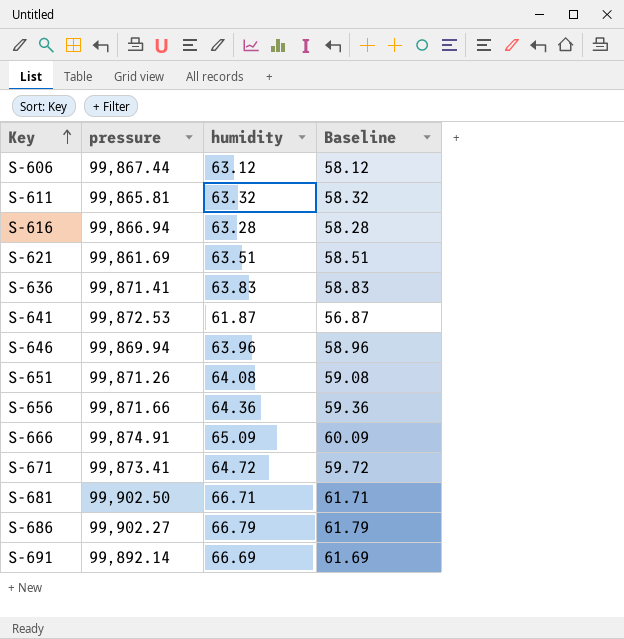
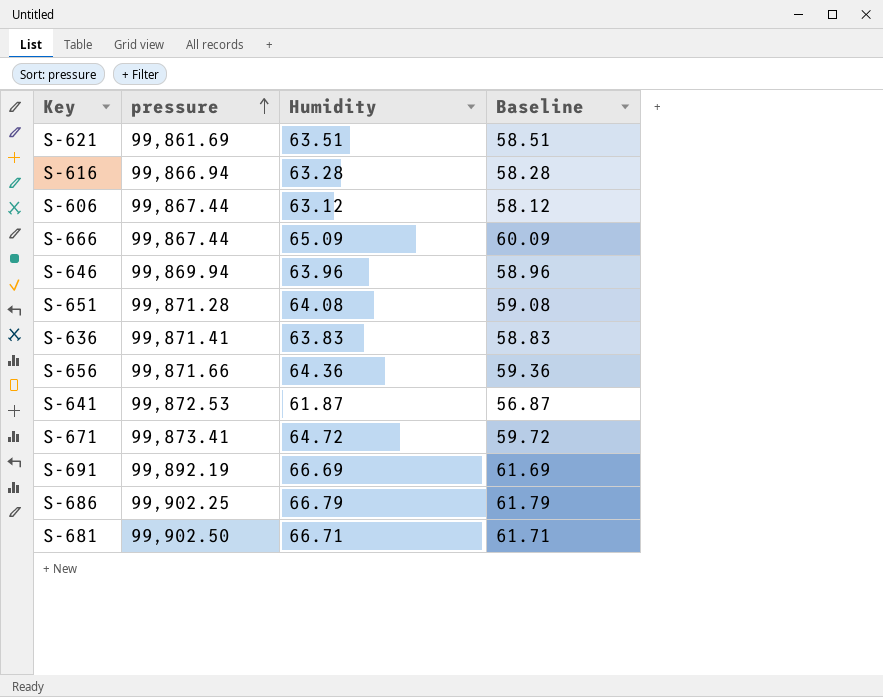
row order: Key ascending -> pressure ascending
column name: humidity -> Humidity
row S-611: 99,865.81 | 63.32 | 58.32 -> none
S-666 | pressure: 99,874.91 -> 99,867.44
S-651 | pressure: 99,871.26 -> 99,871.28
S-691 | pressure: 99,892.14 -> 99,892.19
S-686 | pressure: 99,902.27 -> 99,902.25

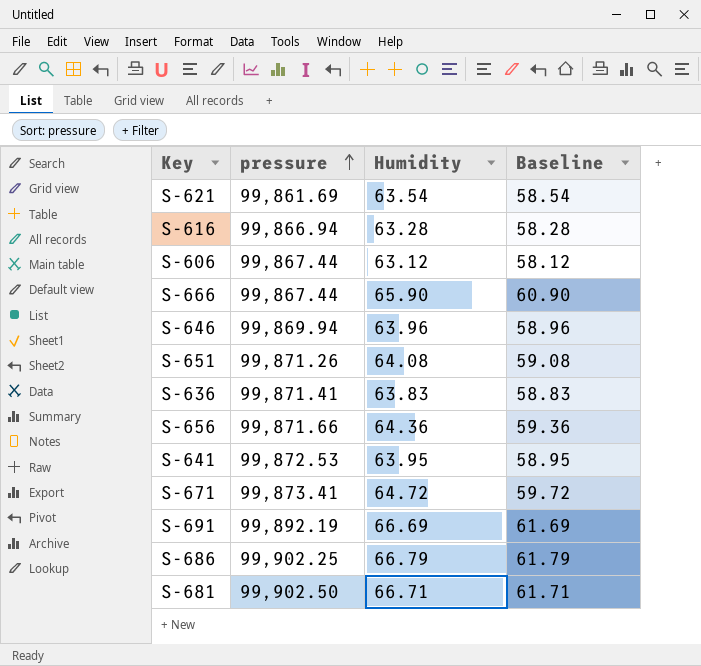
S-621 | Humidity: 63.51 -> 63.54
S-621 | Baseline: 58.51 -> 58.54
S-666 | Humidity: 65.09 -> 65.90
S-666 | Baseline: 60.09 -> 60.90
S-651 | pressure: 99,871.28 -> 99,871.26
S-641 | Humidity: 61.87 -> 63.95
S-641 | Baseline: 56.87 -> 58.95

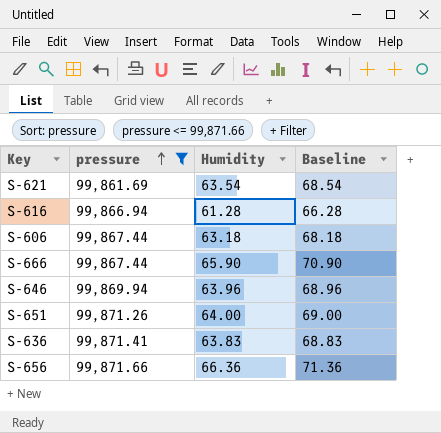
filter: none -> pressure <= 99,871.66
column Baseline | formula: [Humidity] - 5 -> [Humidity] + 5
S-616 | Humidity: 63.28 -> 61.28
S-606 | Humidity: 63.12 -> 63.18
S-651 | Humidity: 64.08 -> 64.00
S-656 | Humidity: 64.36 -> 66.36

